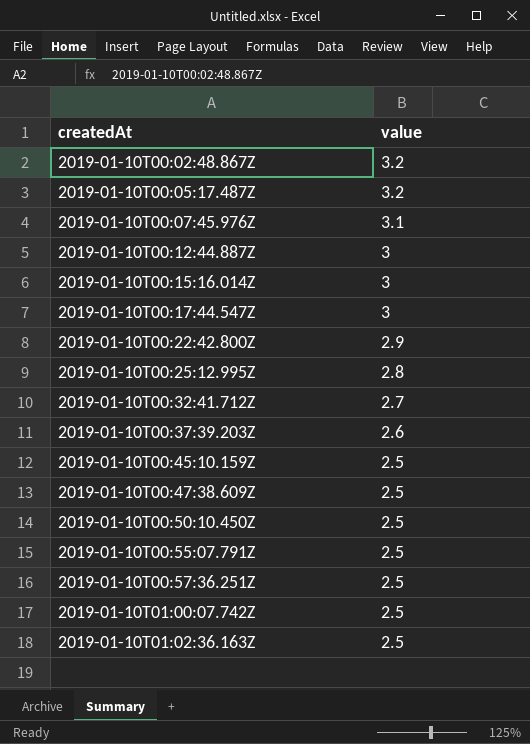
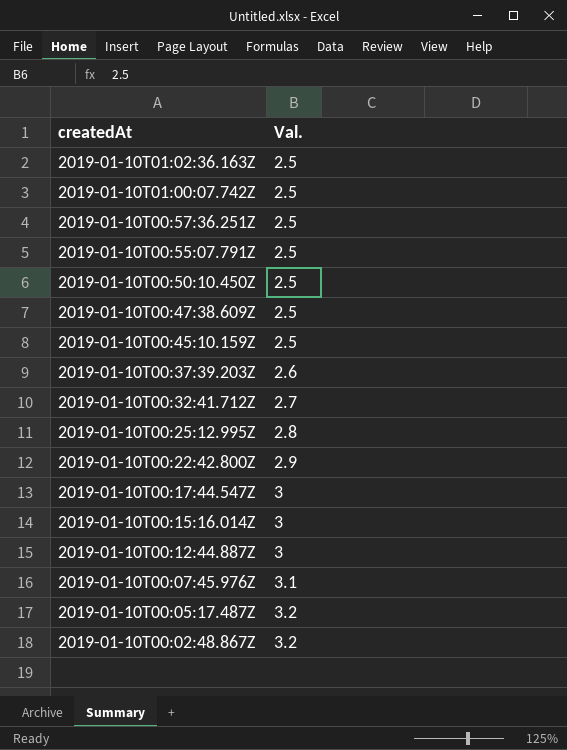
row order: createdAt ascending -> createdAt descending
column name: value -> Val.

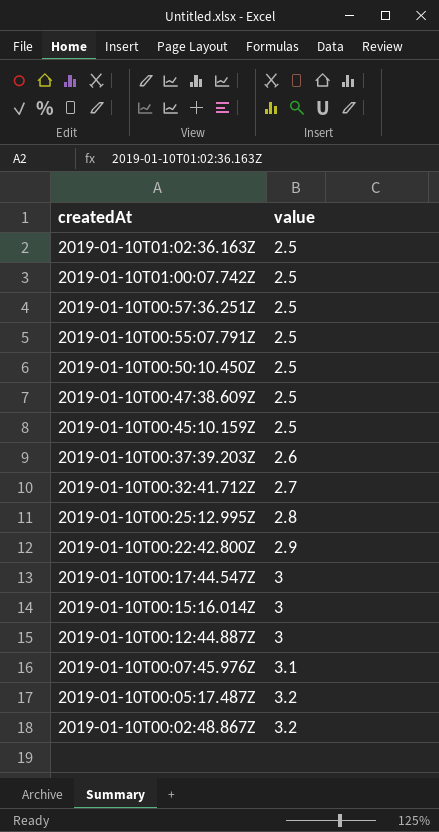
column name: Val. -> value

